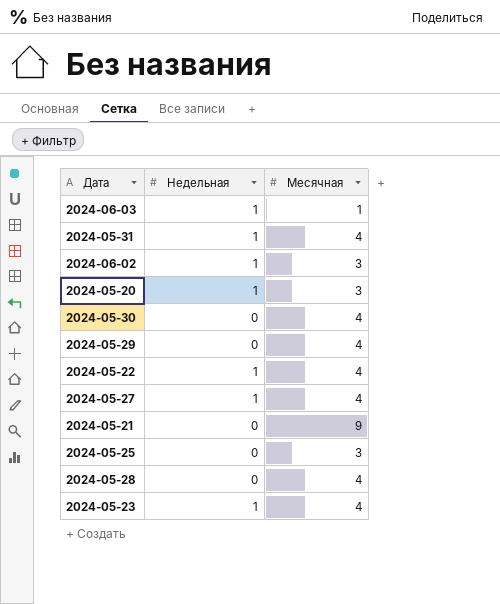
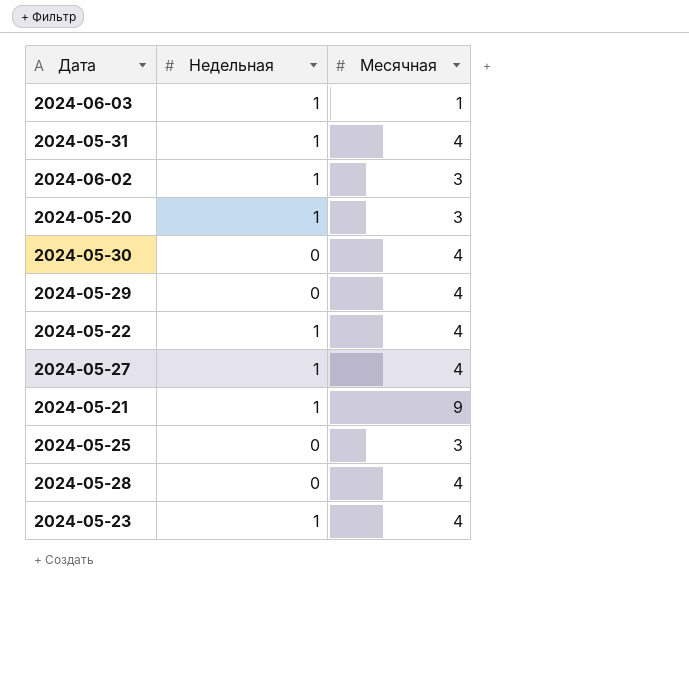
2024-05-21 | Недельная: 0 -> 1

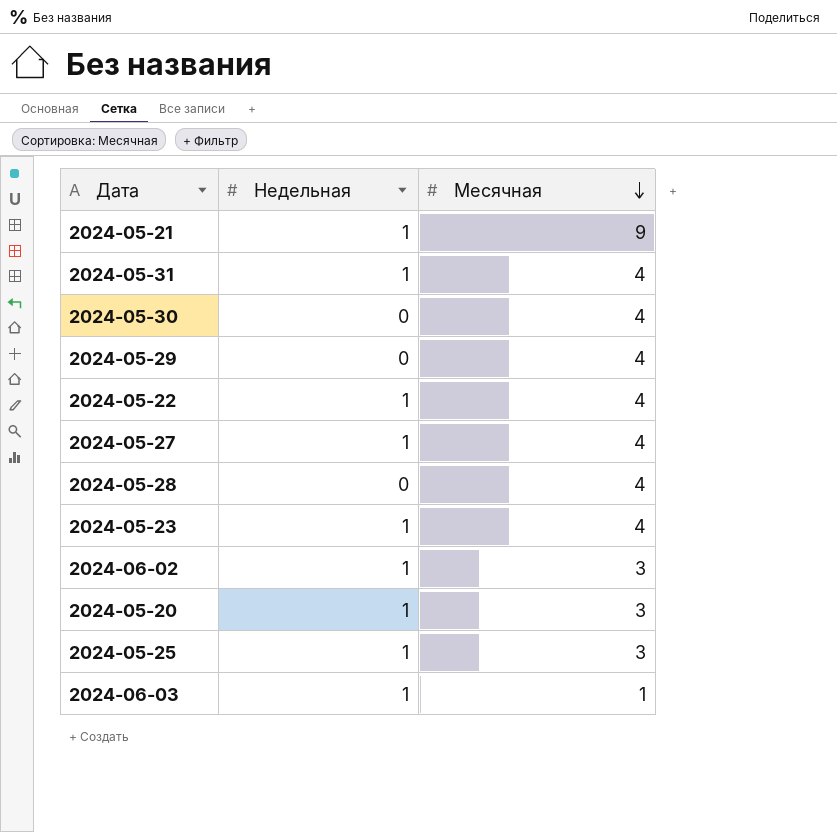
row order: none -> Месячная descending
2024-05-25 | Недельная: 0 -> 1

